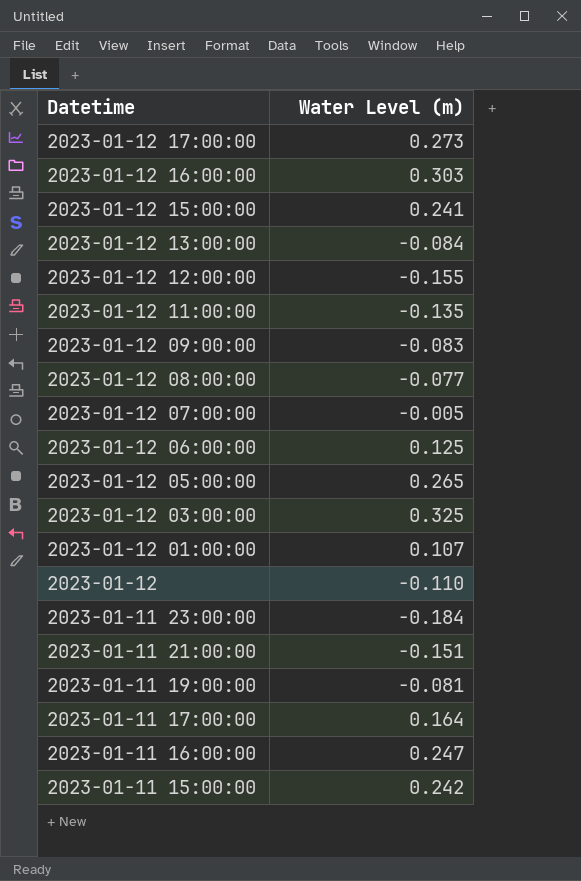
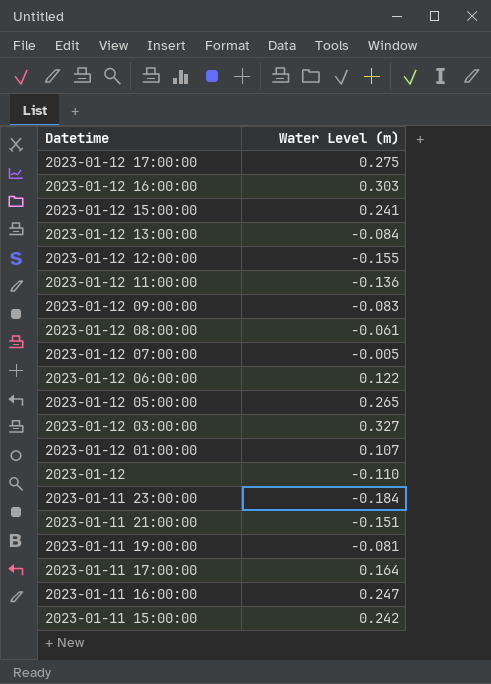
2023-01-12 17:00:00 | Water Level (m): 0.273 -> 0.275
2023-01-12 11:00:00 | Water Level (m): -0.135 -> -0.136
2023-01-12 08:00:00 | Water Level (m): -0.077 -> -0.061
2023-01-12 06:00:00 | Water Level (m): 0.125 -> 0.122
2023-01-12 03:00:00 | Water Level (m): 0.325 -> 0.327

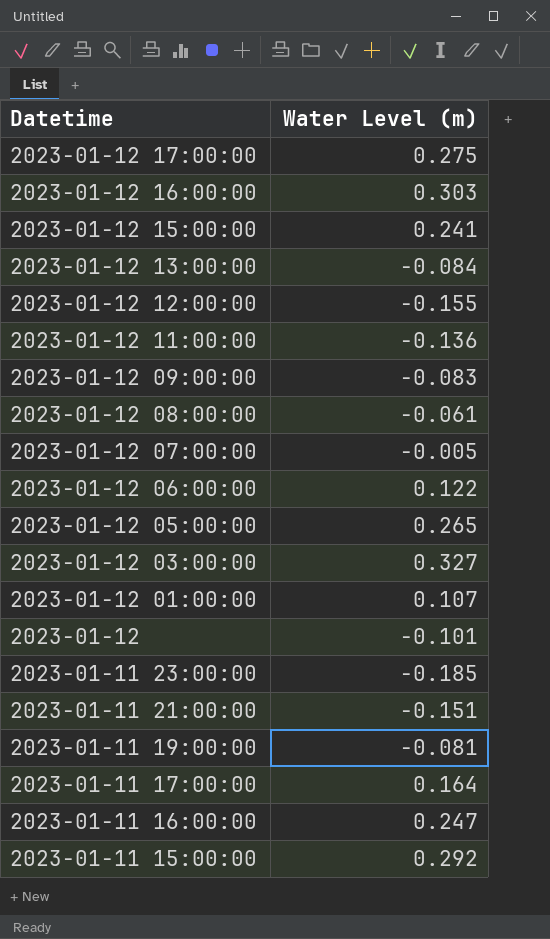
2023-01-12 | Water Level (m): -0.110 -> -0.101
2023-01-11 23:00:00 | Water Level (m): -0.184 -> -0.185
2023-01-11 15:00:00 | Water Level (m): 0.242 -> 0.292

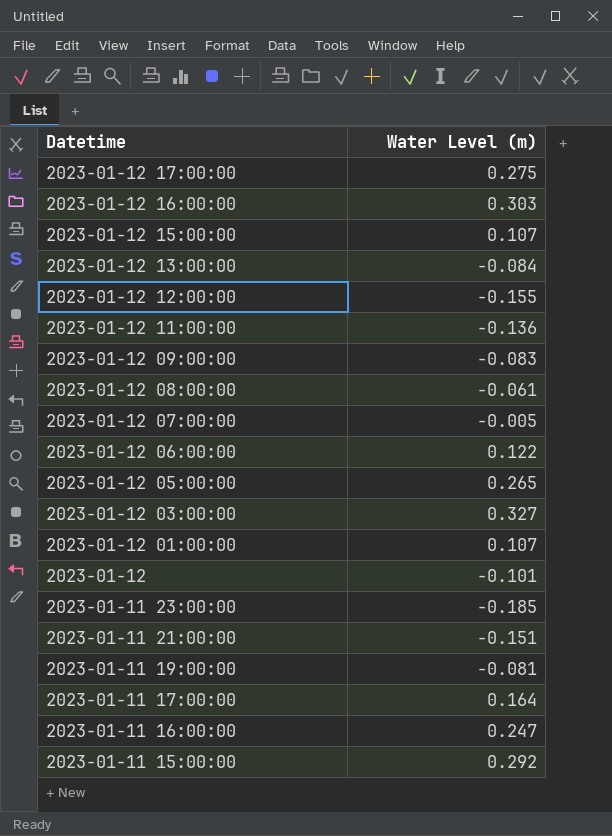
2023-01-12 15:00:00 | Water Level (m): 0.241 -> 0.107

